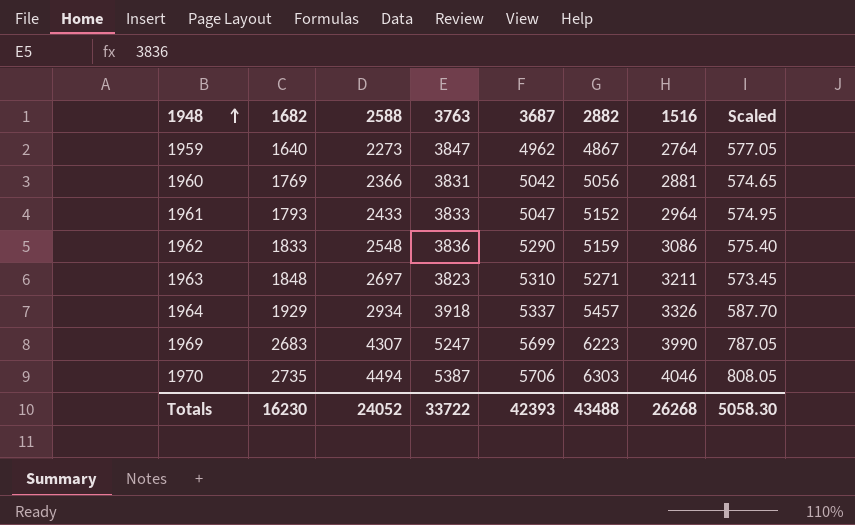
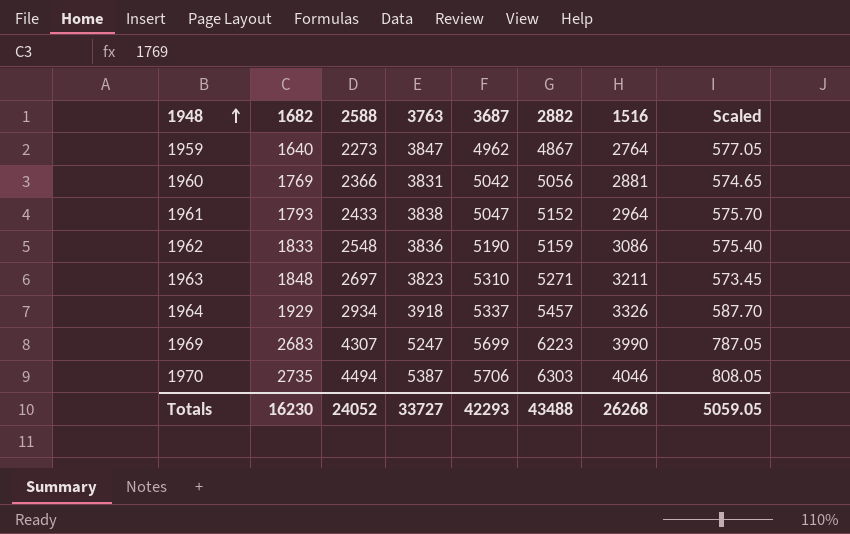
1961 | 3763: 3833 -> 3838
1961 | Scaled: 574.95 -> 575.70
1962 | 3687: 5290 -> 5190
Totals | 3763: 33722 -> 33727
Totals | 3687: 42393 -> 42293
Totals | Scaled: 5058.30 -> 5059.05

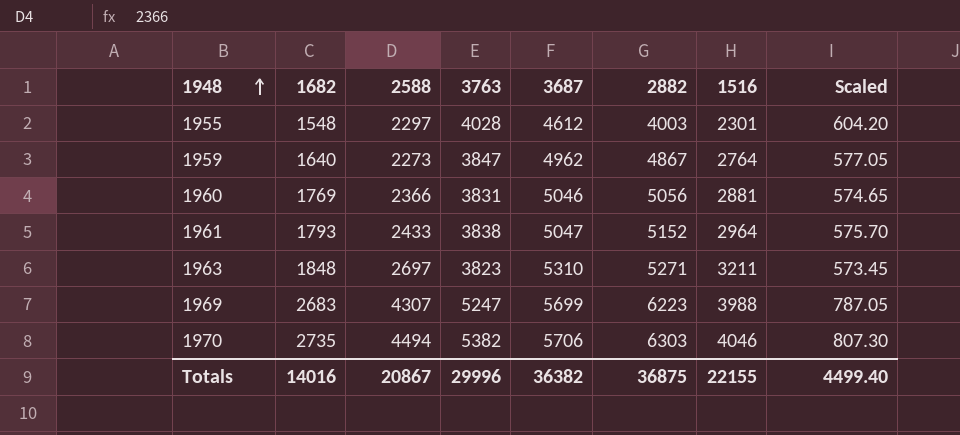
row 1962: 1833 | 2548 | 3836 | 5190 | 5159 | 3086 | 575.40 -> none
row 1964: 1929 | 2934 | 3918 | 5337 | 5457 | 3326 | 587.70 -> none
row 1955: none -> 1548 | 2297 | 4028 | 4612 | 4003 | 2301 | 604.20
1960 | 3687: 5042 -> 5046
1969 | 1516: 3990 -> 3988
1970 | 3763: 5387 -> 5382
1970 | Scaled: 808.05 -> 807.30
Totals | 1682: 16230 -> 14016
Totals | 2588: 24052 -> 20867
Totals | 3763: 33727 -> 29996
Totals | 3687: 42293 -> 36382
Totals | 2882: 43488 -> 36875
Totals | 1516: 26268 -> 22155
Totals | Scaled: 5059.05 -> 4499.40

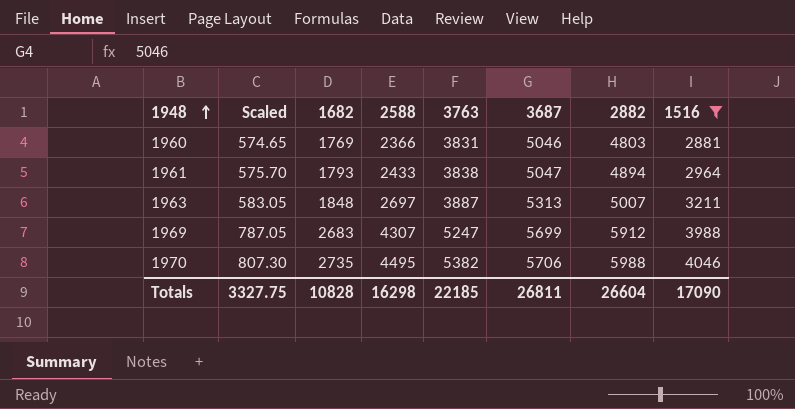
filter: none -> 1516 >= 2881
column Scaled | position: 8 -> 2
1960 | 2882: 5056 -> 4803
1961 | 2882: 5152 -> 4894
1963 | Scaled: 573.45 -> 583.05
1963 | 3763: 3823 -> 3887
1963 | 3687: 5310 -> 5313
1963 | 2882: 5271 -> 5007
1969 | 2882: 6223 -> 5912
1970 | 2588: 4494 -> 4495
1970 | 2882: 6303 -> 5988
Totals | Scaled: 4499.40 -> 3327.75
Totals | 1682: 14016 -> 10828
Totals | 2588: 20867 -> 16298
Totals | 3763: 29996 -> 22185
Totals | 3687: 36382 -> 26811
Totals | 2882: 36875 -> 26604
Totals | 1516: 22155 -> 17090

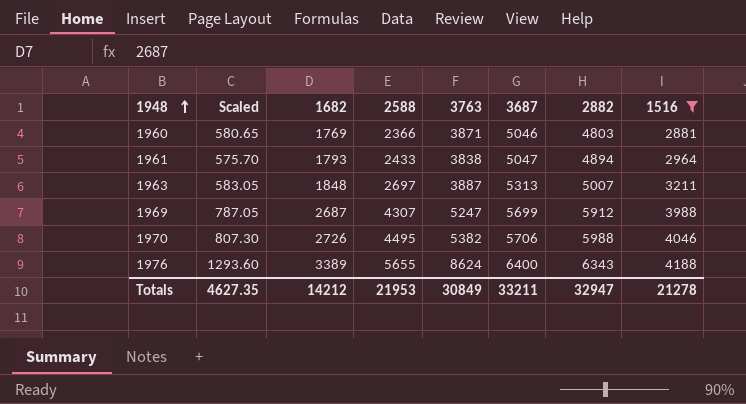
1960 | Scaled: 574.65 -> 580.65
1960 | 3763: 3831 -> 3871
1969 | 1682: 2683 -> 2687
1970 | 1682: 2735 -> 2726
row 1976: none -> 1293.60 | 3389 | 5655 | 8624 | 6400 | 6343 | 4188
Totals | Scaled: 3327.75 -> 4627.35
Totals | 1682: 10828 -> 14212
Totals | 2588: 16298 -> 21953
Totals | 3763: 22185 -> 30849
Totals | 3687: 26811 -> 33211
Totals | 2882: 26604 -> 32947
Totals | 1516: 17090 -> 21278

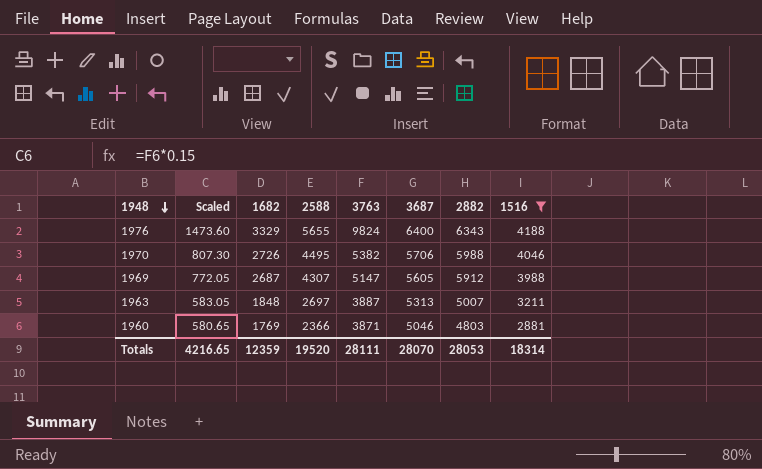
row order: 1948 ascending -> 1948 descending
row 1961: 575.70 | 1793 | 2433 | 3838 | 5047 | 4894 | 2964 -> none
1976 | Scaled: 1293.60 -> 1473.60
1976 | 1682: 3389 -> 3329
1976 | 3763: 8624 -> 9824
1969 | Scaled: 787.05 -> 772.05
1969 | 3763: 5247 -> 5147
1969 | 3687: 5699 -> 5605
Totals | Scaled: 4627.35 -> 4216.65
Totals | 1682: 14212 -> 12359
Totals | 2588: 21953 -> 19520
Totals | 3763: 30849 -> 28111
Totals | 3687: 33211 -> 28070
Totals | 2882: 32947 -> 28053
Totals | 1516: 21278 -> 18314

